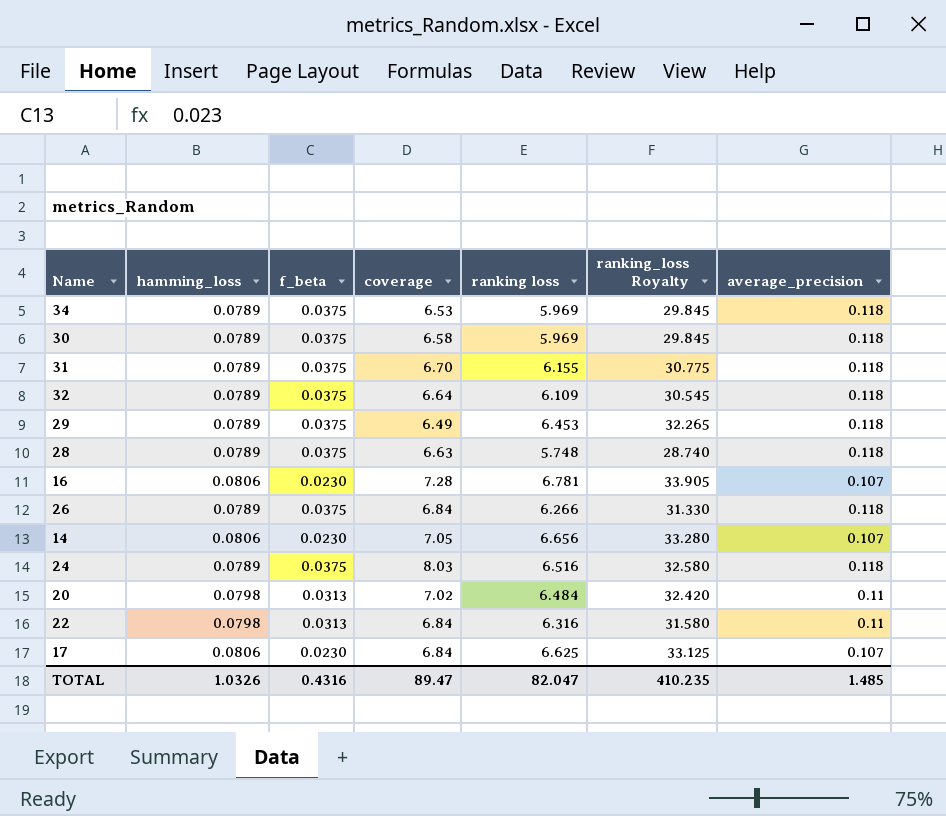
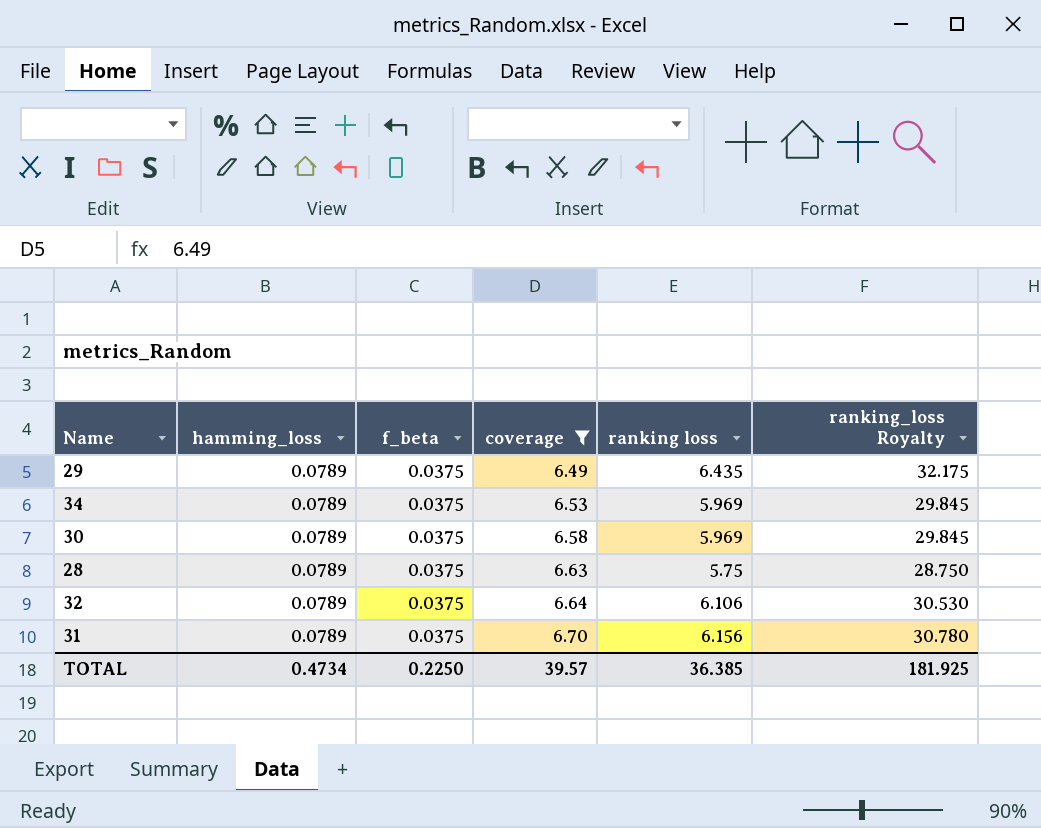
filter: none -> coverage <= 6.70
row order: none -> coverage ascending
column average_precision | position: 7 -> none
29 | ranking loss: 6.453 -> 6.435
29 | ranking_loss Royalty: 32.265 -> 32.175
28 | ranking loss: 5.748 -> 5.75
28 | ranking_loss Royalty: 28.740 -> 28.750
32 | ranking loss: 6.109 -> 6.106
32 | ranking_loss Royalty: 30.545 -> 30.530
31 | ranking loss: 6.155 -> 6.156
31 | ranking_loss Royalty: 30.775 -> 30.780
TOTAL | hamming_loss: 1.0326 -> 0.4734
TOTAL | f_beta: 0.4316 -> 0.2250
TOTAL | coverage: 89.47 -> 39.57
TOTAL | ranking loss: 82.047 -> 36.385
TOTAL | ranking_loss Royalty: 410.235 -> 181.925

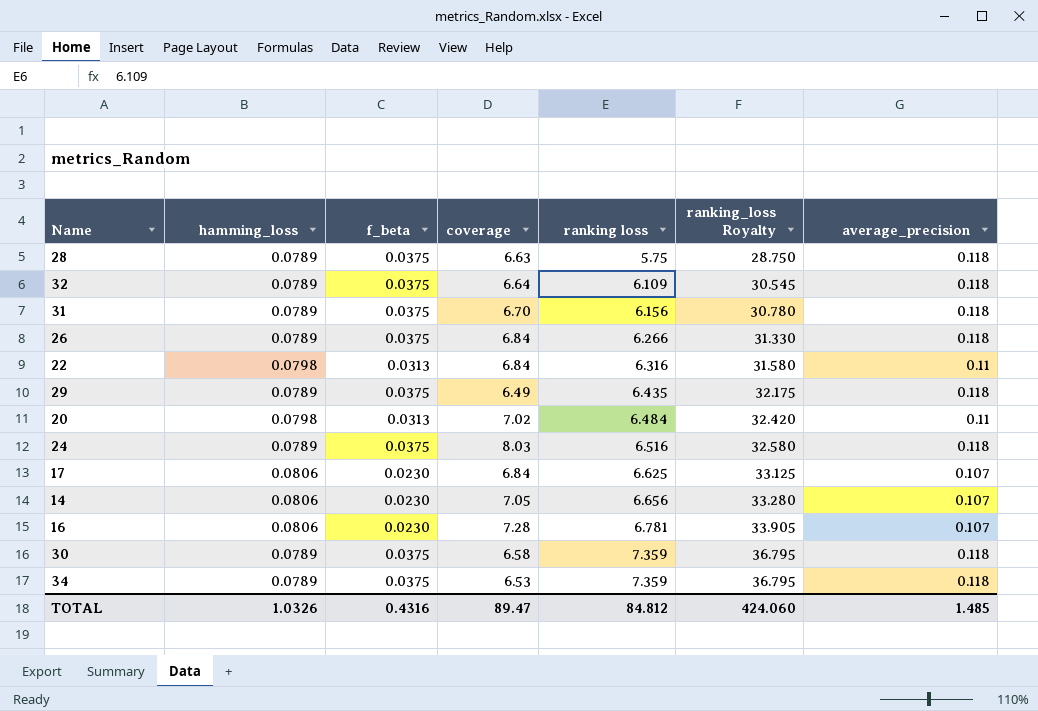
filter: coverage <= 6.70 -> none
row order: coverage ascending -> ranking loss ascending
column average_precision | position: none -> 7
32 | ranking loss: 6.106 -> 6.109
32 | ranking_loss Royalty: 30.530 -> 30.545
30 | ranking loss: 5.969 -> 7.359
30 | ranking_loss Royalty: 29.845 -> 36.795
34 | ranking loss: 5.969 -> 7.359
34 | ranking_loss Royalty: 29.845 -> 36.795
TOTAL | hamming_loss: 0.4734 -> 1.0326
TOTAL | f_beta: 0.2250 -> 0.4316
TOTAL | coverage: 39.57 -> 89.47
TOTAL | ranking loss: 36.385 -> 84.812
TOTAL | ranking_loss Royalty: 181.925 -> 424.060

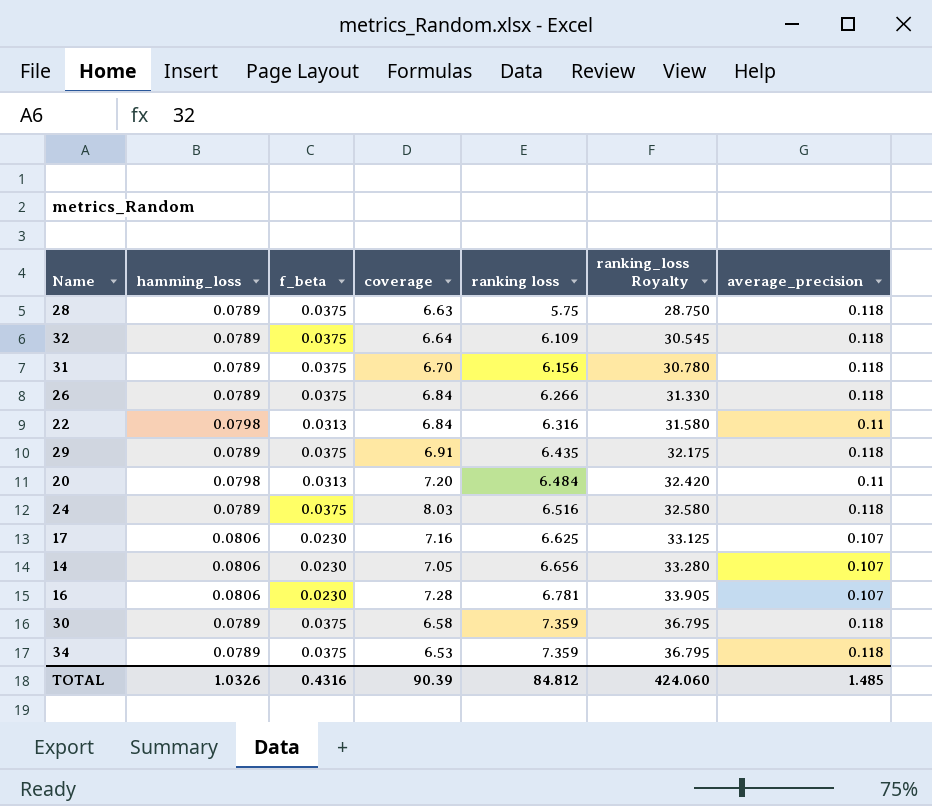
29 | coverage: 6.49 -> 6.91
20 | coverage: 7.02 -> 7.20
17 | coverage: 6.84 -> 7.16
TOTAL | coverage: 89.47 -> 90.39

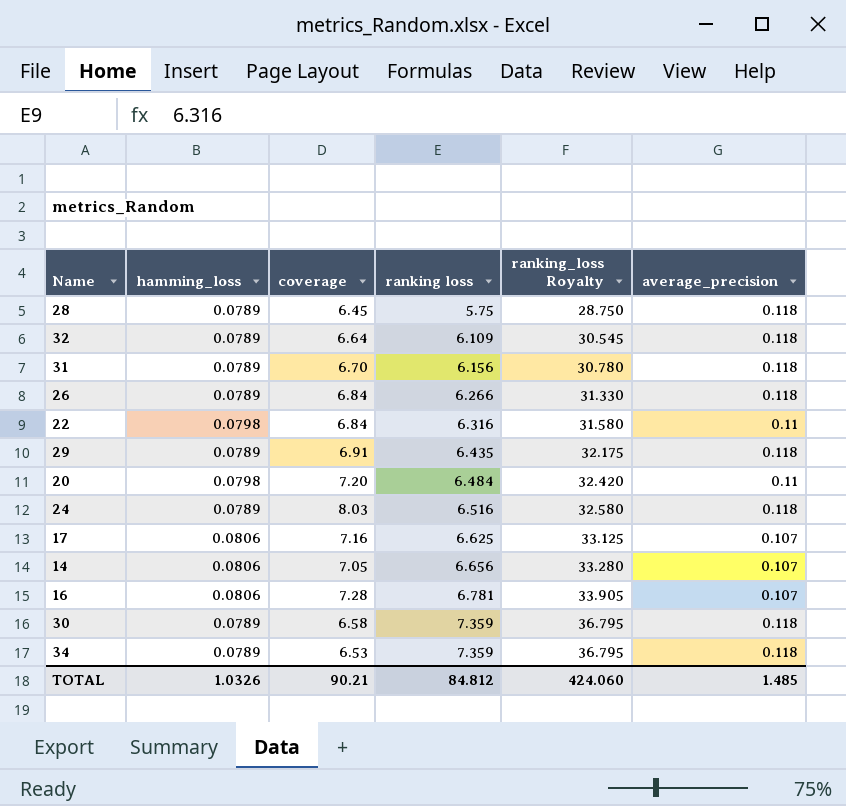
column f_beta | position: 3 -> none
28 | coverage: 6.63 -> 6.45
TOTAL | coverage: 90.39 -> 90.21

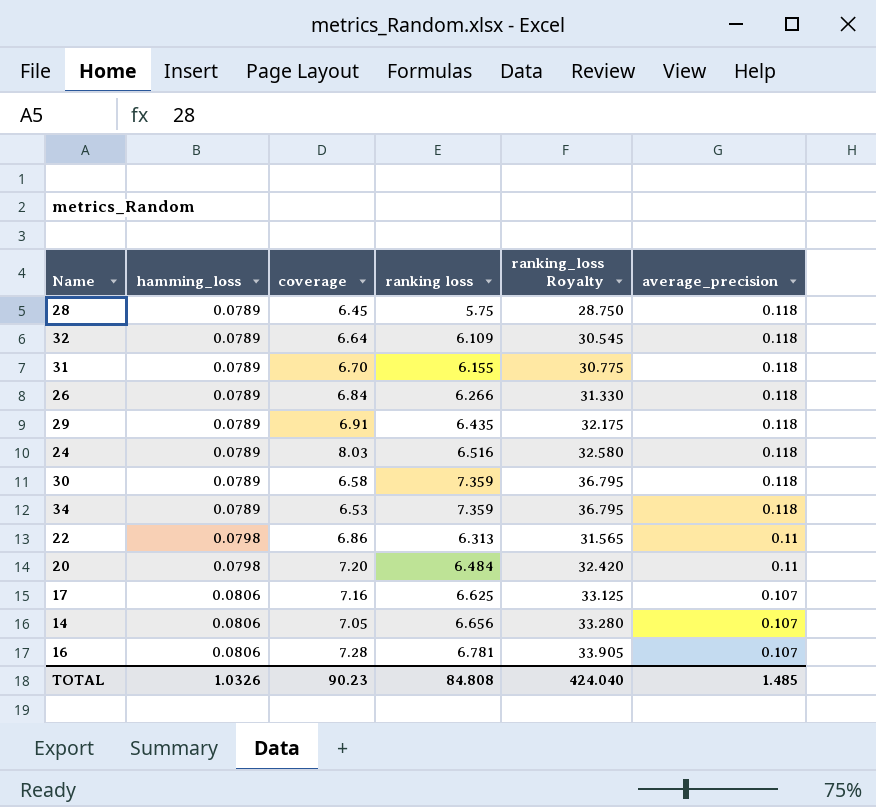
row order: ranking loss ascending -> hamming_loss ascending
31 | ranking loss: 6.156 -> 6.155
31 | ranking_loss Royalty: 30.780 -> 30.775
22 | coverage: 6.84 -> 6.86
22 | ranking loss: 6.316 -> 6.313
22 | ranking_loss Royalty: 31.580 -> 31.565
TOTAL | coverage: 90.21 -> 90.23
TOTAL | ranking loss: 84.812 -> 84.808
TOTAL | ranking_loss Royalty: 424.060 -> 424.040

